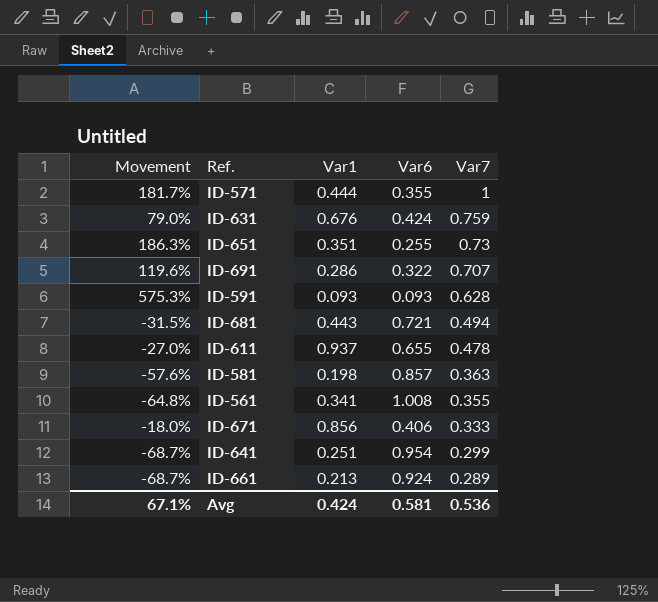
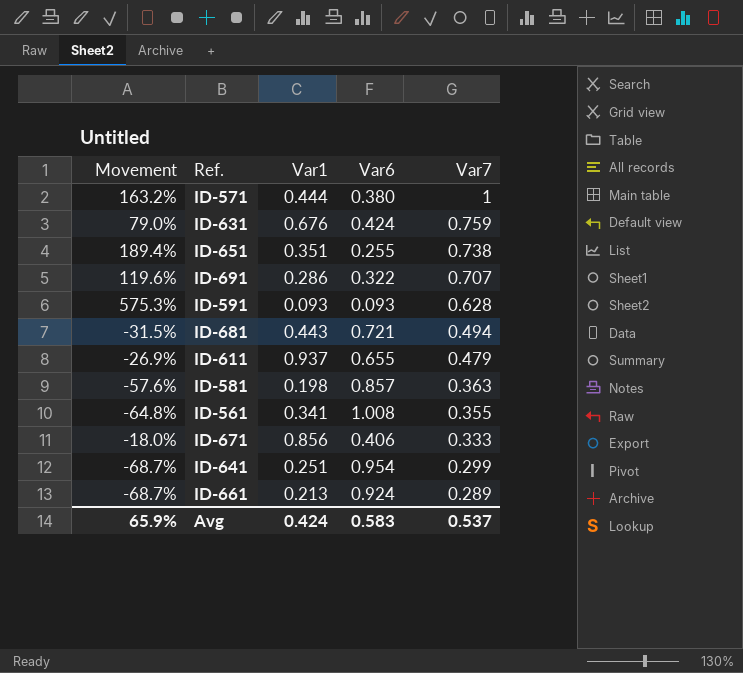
ID-571 | Movement: 181.7% -> 163.2%
ID-571 | Var6: 0.355 -> 0.380
ID-651 | Movement: 186.3% -> 189.4%
ID-651 | Var7: 0.73 -> 0.738
ID-611 | Movement: -27.0% -> -26.9%
ID-611 | Var7: 0.478 -> 0.479
Avg | Movement: 67.1% -> 65.9%
Avg | Var6: 0.581 -> 0.583
Avg | Var7: 0.536 -> 0.537

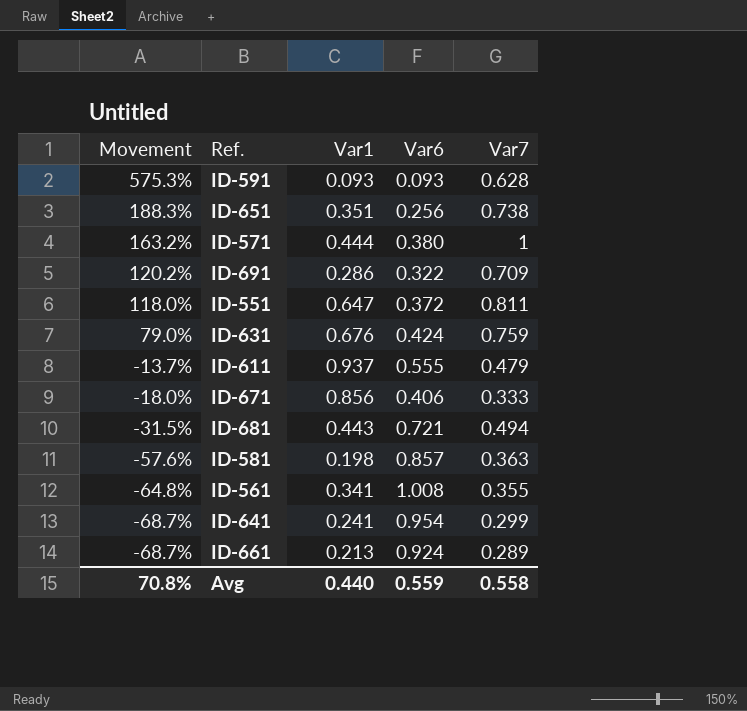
row order: Var7 descending -> Movement descending
ID-651 | Movement: 189.4% -> 188.3%
ID-651 | Var6: 0.255 -> 0.256
ID-691 | Movement: 119.6% -> 120.2%
ID-691 | Var7: 0.707 -> 0.709
row ID-551: none -> 118.0% | 0.647 | 0.372 | 0.811
ID-611 | Movement: -26.9% -> -13.7%
ID-611 | Var6: 0.655 -> 0.555
ID-641 | Var1: 0.251 -> 0.241
Avg | Movement: 65.9% -> 70.8%
Avg | Var1: 0.424 -> 0.440
Avg | Var6: 0.583 -> 0.559
Avg | Var7: 0.537 -> 0.558

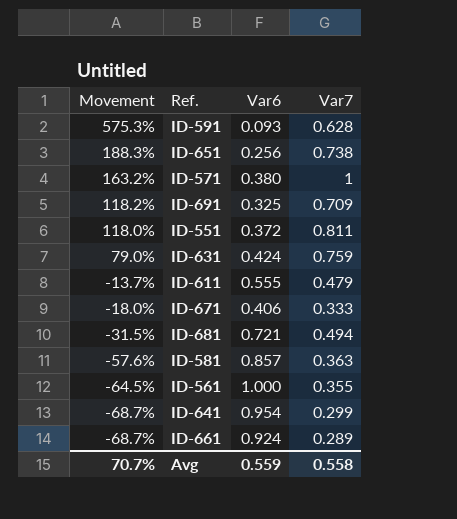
column Var1 | position: 3 -> none
ID-691 | Movement: 120.2% -> 118.2%
ID-691 | Var6: 0.322 -> 0.325
ID-561 | Movement: -64.8% -> -64.5%
ID-561 | Var6: 1.008 -> 1.000
Avg | Movement: 70.8% -> 70.7%

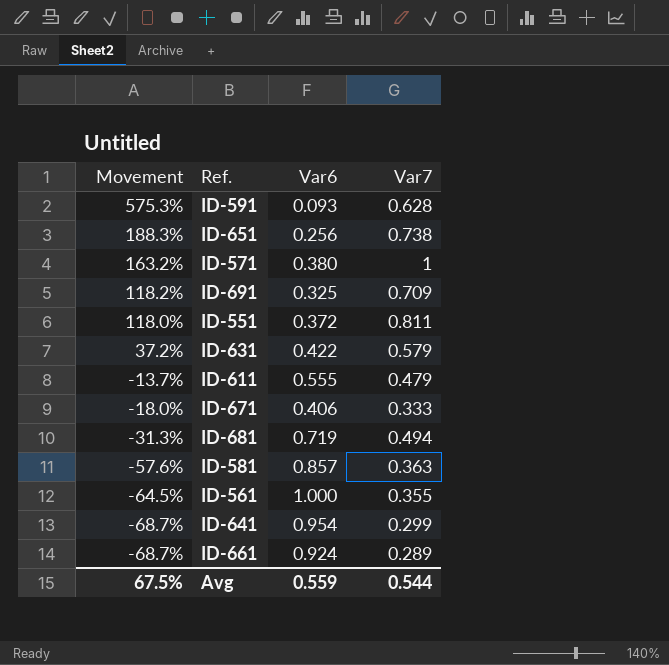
ID-631 | Movement: 79.0% -> 37.2%
ID-631 | Var6: 0.424 -> 0.422
ID-631 | Var7: 0.759 -> 0.579
ID-681 | Movement: -31.5% -> -31.3%
ID-681 | Var6: 0.721 -> 0.719
Avg | Movement: 70.7% -> 67.5%
Avg | Var7: 0.558 -> 0.544

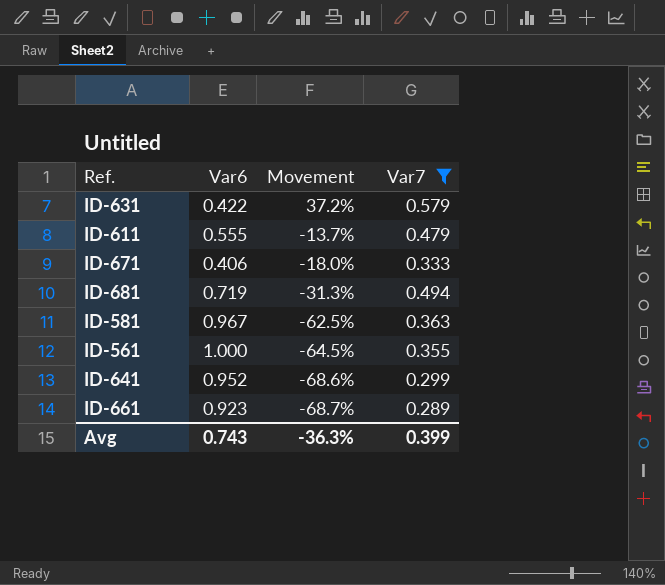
filter: none -> Var7 <= 0.579
column Movement | position: 1 -> 3
ID-581 | Var6: 0.857 -> 0.967
ID-581 | Movement: -57.6% -> -62.5%
ID-641 | Var6: 0.954 -> 0.952
ID-641 | Movement: -68.7% -> -68.6%
ID-661 | Var6: 0.924 -> 0.923
Avg | Var6: 0.559 -> 0.743
Avg | Movement: 67.5% -> -36.3%
Avg | Var7: 0.544 -> 0.399

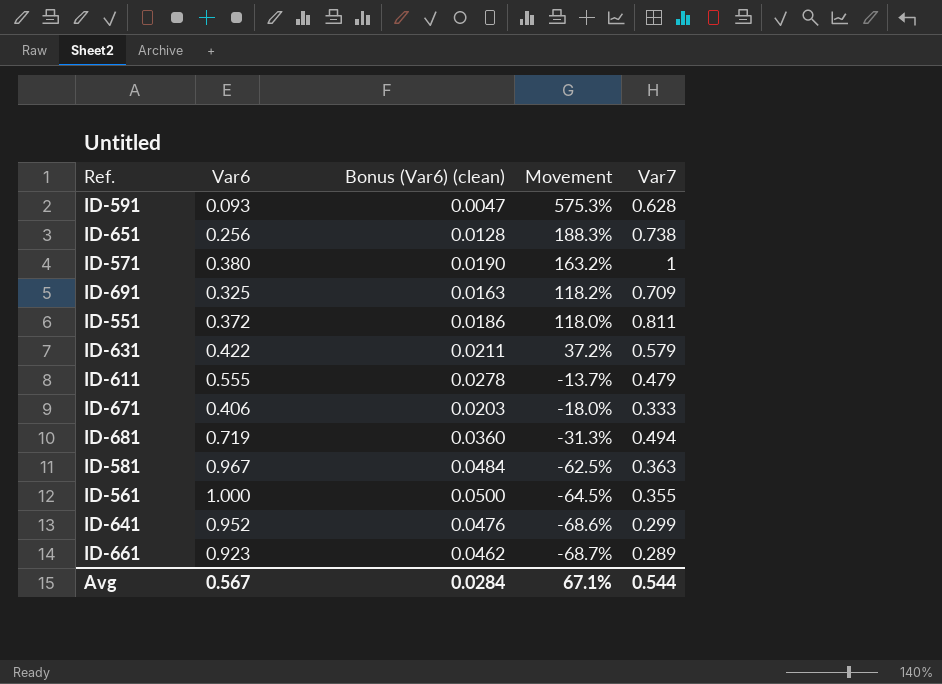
filter: Var7 <= 0.579 -> none
column Bonus (Var6) (clean) | formula: none -> [Var6] * 0.05
Avg | Var6: 0.743 -> 0.567
Avg | Movement: -36.3% -> 67.1%
Avg | Var7: 0.399 -> 0.544

